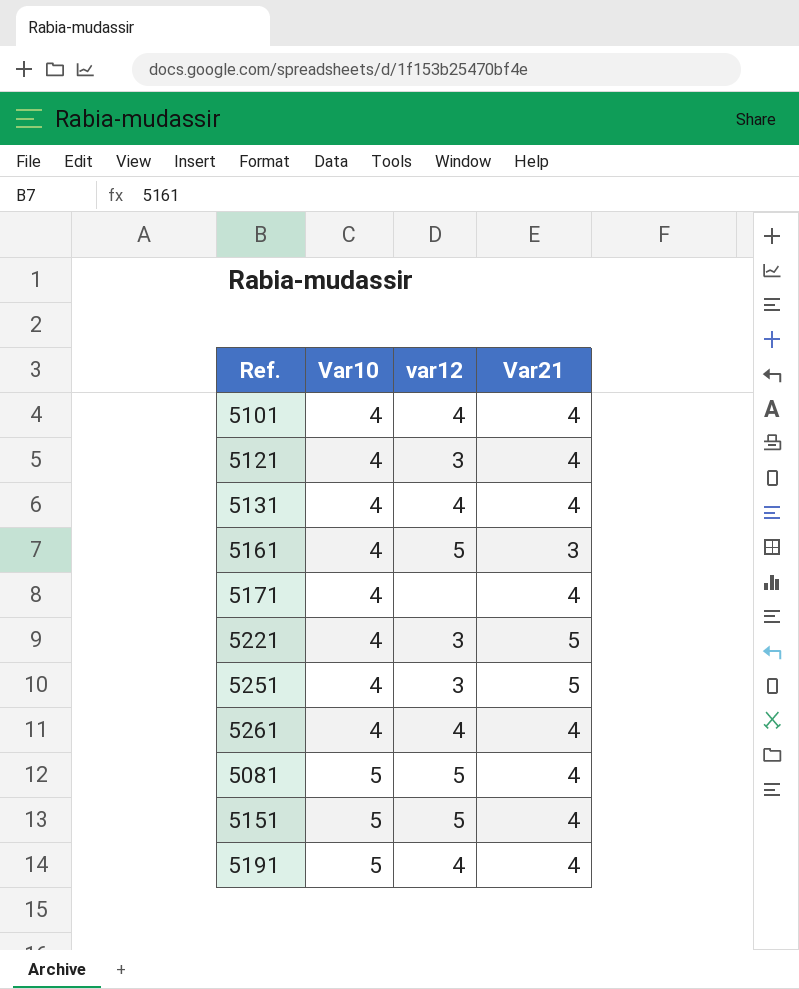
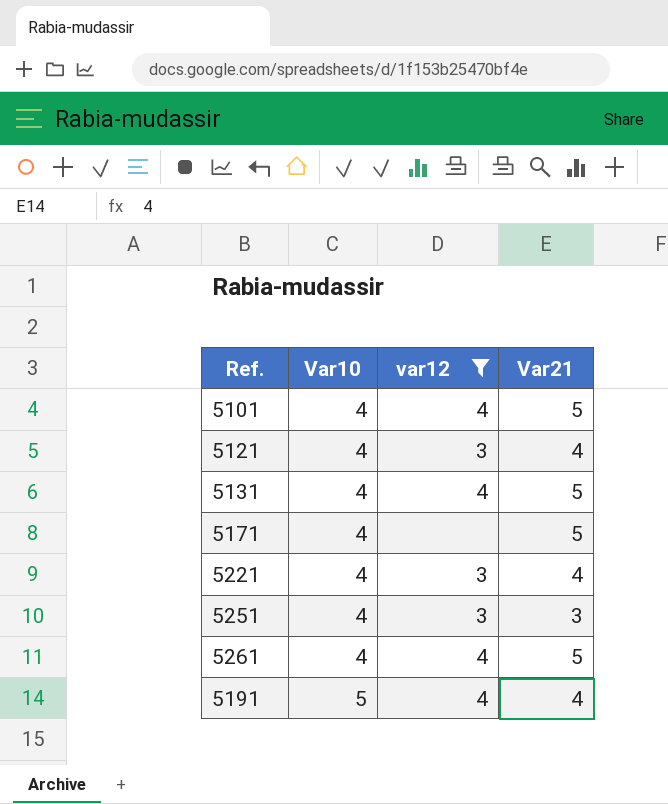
filter: none -> var12 != 5
5101 | Var21: 4 -> 5
5131 | Var21: 4 -> 5
5171 | Var21: 4 -> 5
5221 | Var21: 5 -> 4
5251 | Var21: 5 -> 3
5261 | Var21: 4 -> 5

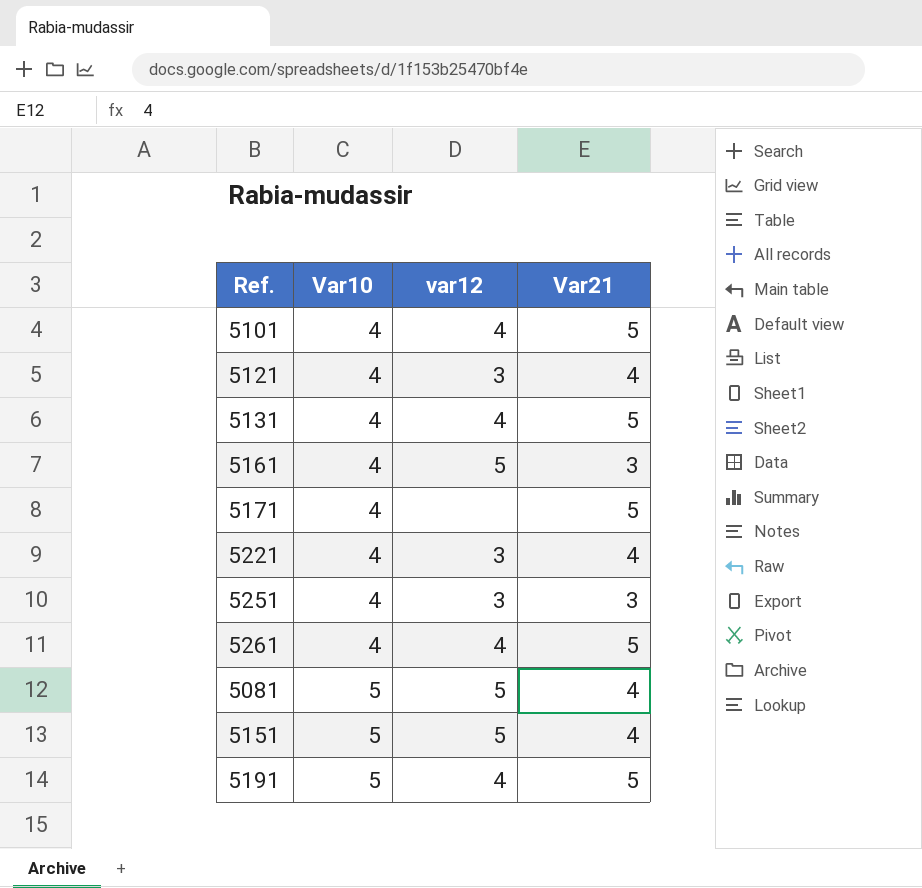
filter: var12 != 5 -> none
5191 | Var21: 4 -> 5

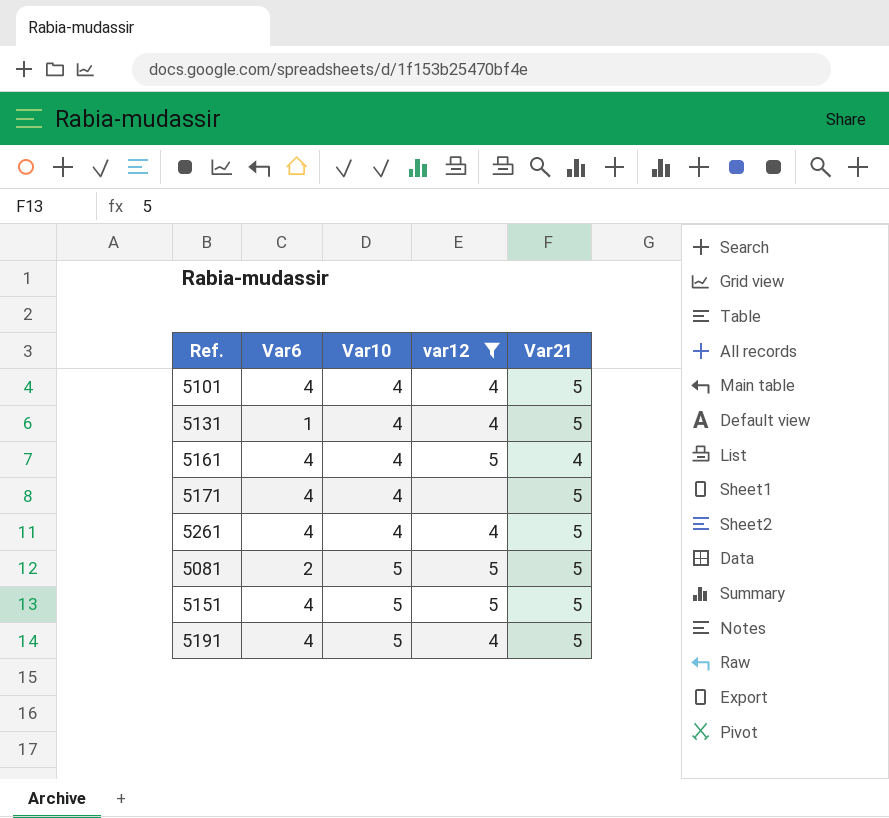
filter: none -> var12 != 3
column Var6 | position: none -> 2
5161 | Var21: 3 -> 4
5081 | Var21: 4 -> 5
5151 | Var21: 4 -> 5

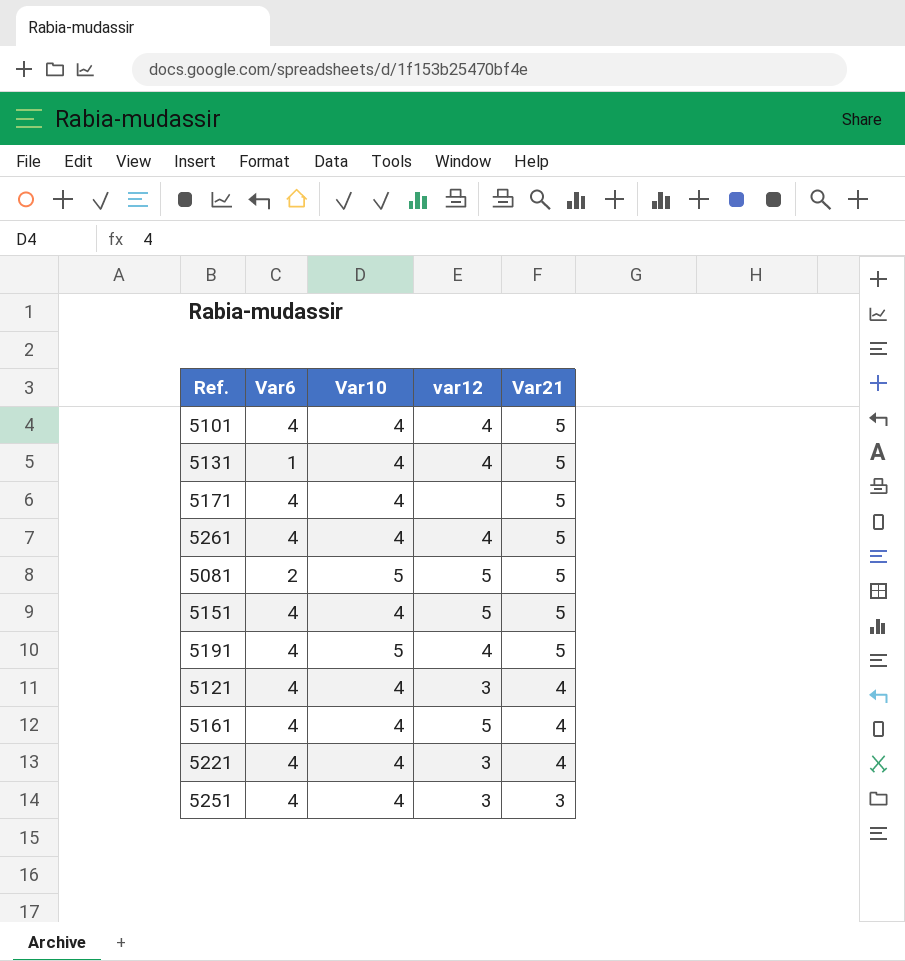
filter: var12 != 3 -> none
row order: Var10 ascending -> Var21 descending
5151 | Var10: 5 -> 4

